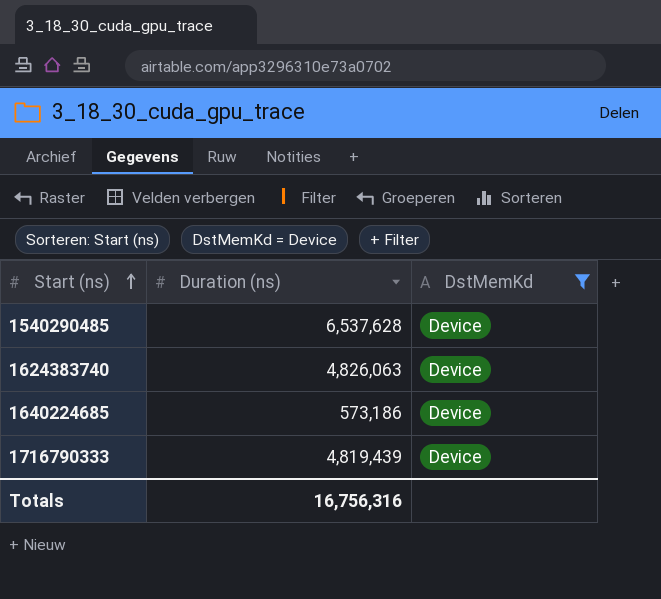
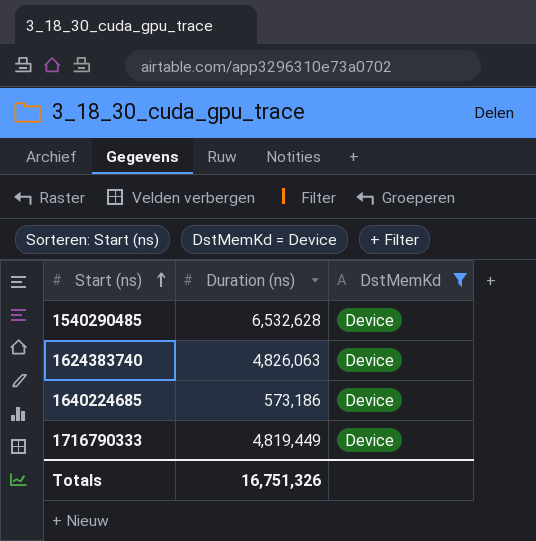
1540290485 | Duration (ns): 6,537,628 -> 6,532,628
1716790333 | Duration (ns): 4,819,439 -> 4,819,449
Totals | Duration (ns): 16,756,316 -> 16,751,326

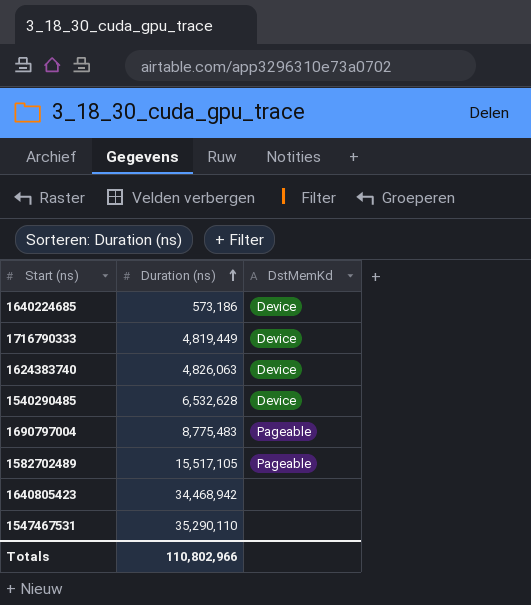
filter: DstMemKd = Device -> none
row order: Start (ns) ascending -> Duration (ns) ascending
Totals | Duration (ns): 16,751,326 -> 110,802,966

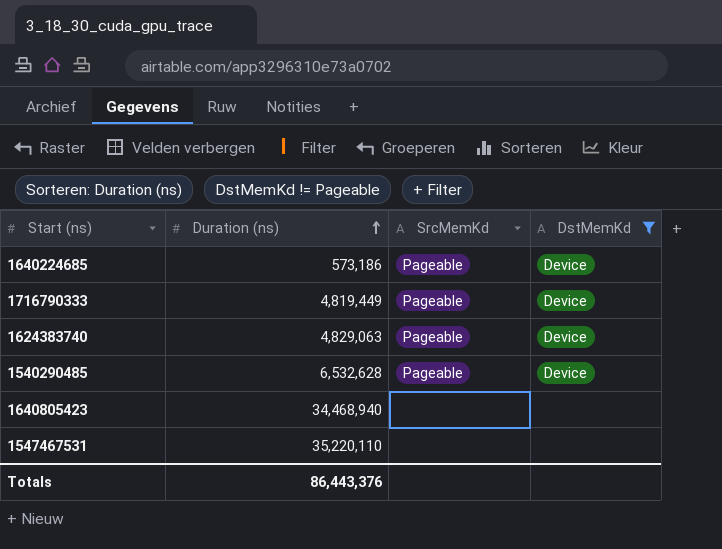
filter: none -> DstMemKd != Pageable
column SrcMemKd | position: none -> 3
1624383740 | Duration (ns): 4,826,063 -> 4,829,063
1640805423 | Duration (ns): 34,468,942 -> 34,468,940
1547467531 | Duration (ns): 35,290,110 -> 35,220,110
Totals | Duration (ns): 110,802,966 -> 86,443,376

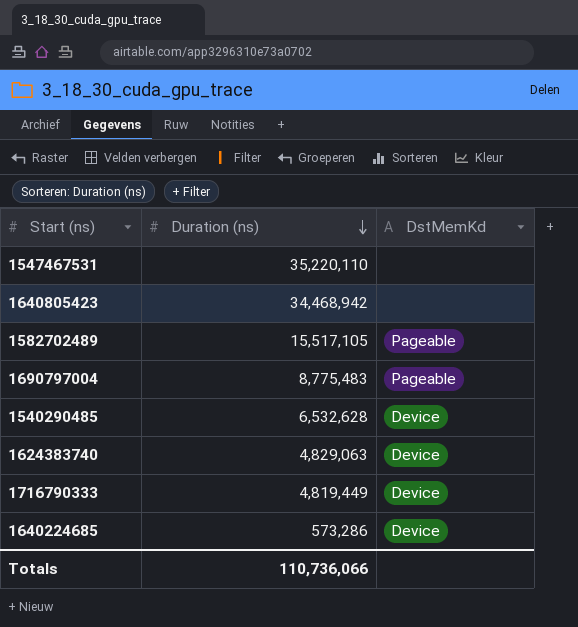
filter: DstMemKd != Pageable -> none
row order: Duration (ns) ascending -> Duration (ns) descending
column SrcMemKd | position: 3 -> none
1640805423 | Duration (ns): 34,468,940 -> 34,468,942
1640224685 | Duration (ns): 573,186 -> 573,286
Totals | Duration (ns): 86,443,376 -> 110,736,066

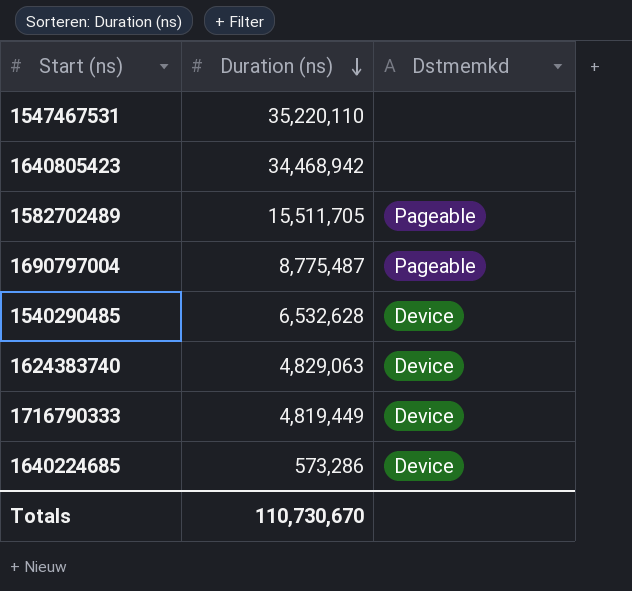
column name: DstMemKd -> Dstmemkd
1582702489 | Duration (ns): 15,517,105 -> 15,511,705
1690797004 | Duration (ns): 8,775,483 -> 8,775,487
Totals | Duration (ns): 110,736,066 -> 110,730,670

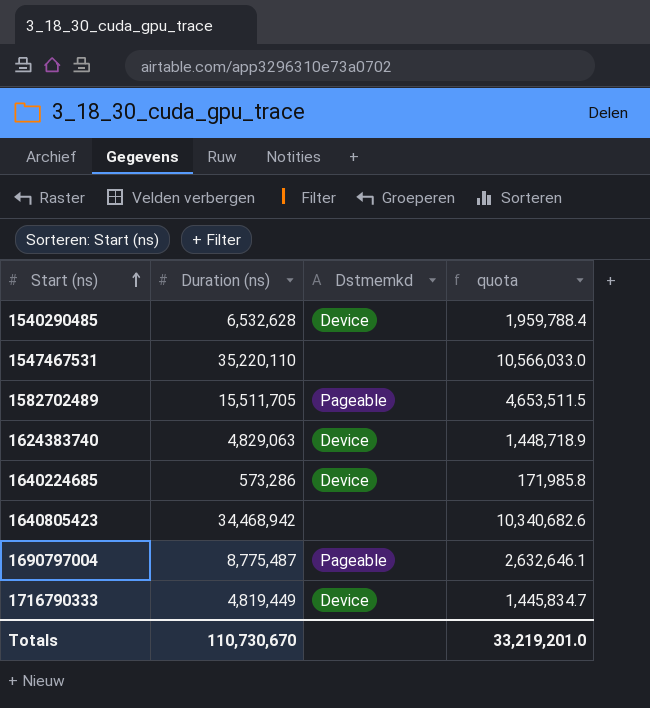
row order: Duration (ns) descending -> Start (ns) ascending
column quota | formula: none -> [Duration (ns)] * 0.3

